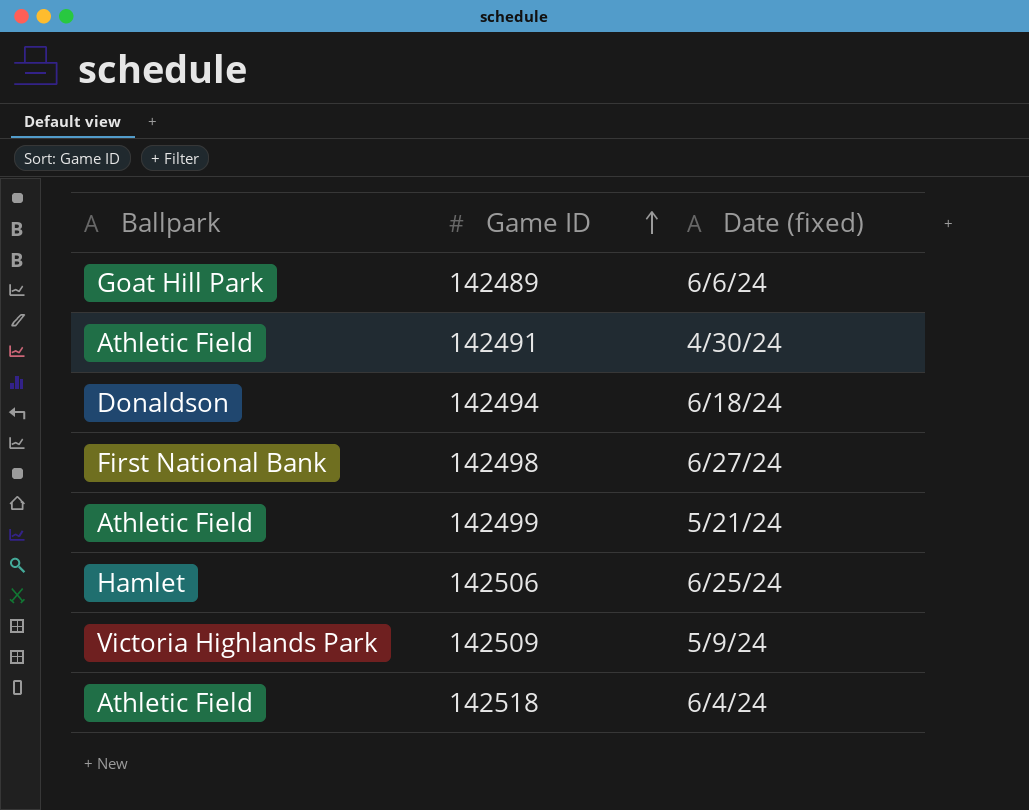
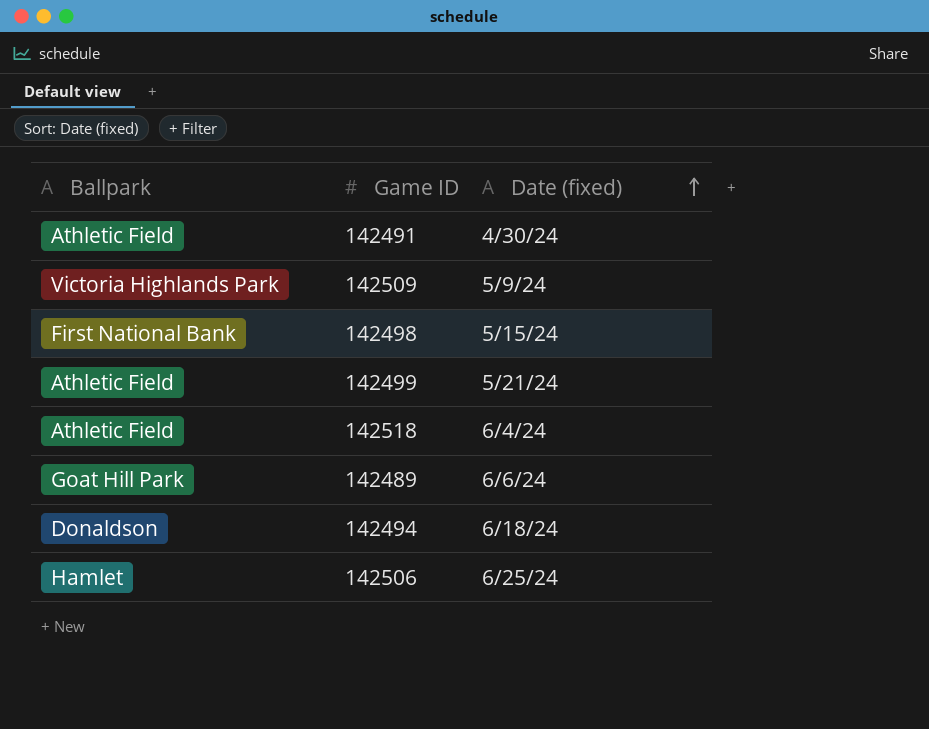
row order: Game ID ascending -> Date (fixed) ascending
142498 | Date (fixed): 6/27/24 -> 5/15/24

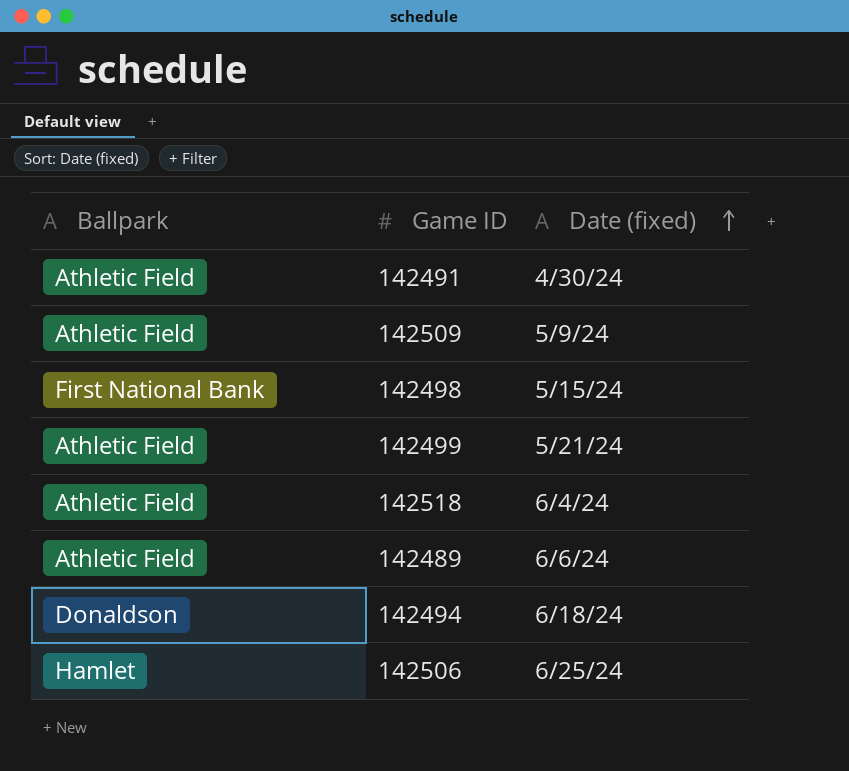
142509 | Ballpark: Victoria Highlands Park -> Athletic Field
142489 | Ballpark: Goat Hill Park -> Athletic Field

